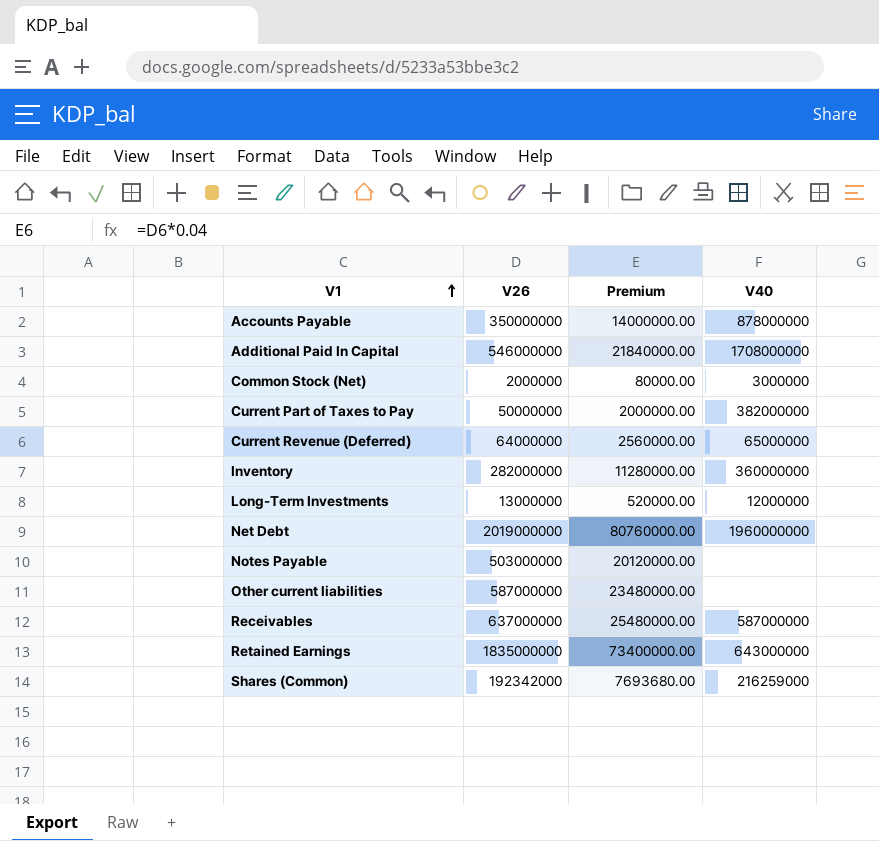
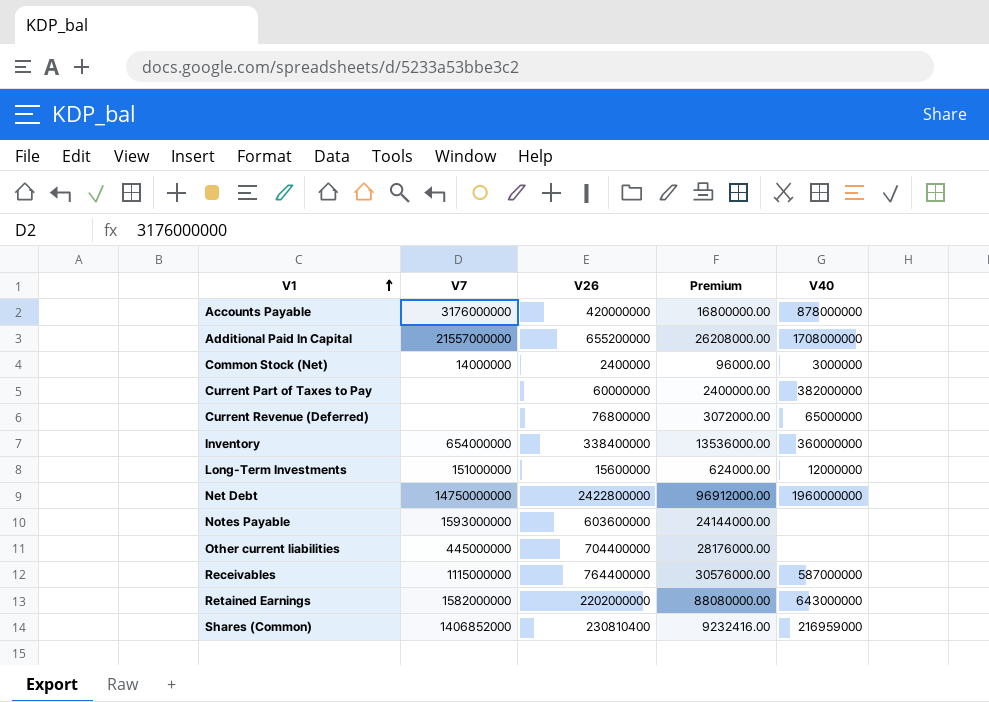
column V7 | position: none -> 2
Accounts Payable | V26: 350000000 -> 420000000
Accounts Payable | Premium: 14000000.00 -> 16800000.00
Additional Paid In Capital | V26: 546000000 -> 655200000
Additional Paid In Capital | Premium: 21840000.00 -> 26208000.00
Common Stock (Net) | V26: 2000000 -> 2400000
Common Stock (Net) | Premium: 80000.00 -> 96000.00
Current Part of Taxes to Pay | V26: 50000000 -> 60000000
Current Part of Taxes to Pay | Premium: 2000000.00 -> 2400000.00
Current Revenue (Deferred) | V26: 64000000 -> 76800000
Current Revenue (Deferred) | Premium: 2560000.00 -> 3072000.00
Inventory | V26: 282000000 -> 338400000
Inventory | Premium: 11280000.00 -> 13536000.00
Long-Term Investments | V26: 13000000 -> 15600000
Long-Term Investments | Premium: 520000.00 -> 624000.00
Net Debt | V26: 2019000000 -> 2422800000
Net Debt | Premium: 80760000.00 -> 96912000.00
Notes Payable | V26: 503000000 -> 603600000
Notes Payable | Premium: 20120000.00 -> 24144000.00
Other current liabilities | V26: 587000000 -> 704400000
Other current liabilities | Premium: 23480000.00 -> 28176000.00
Receivables | V26: 637000000 -> 764400000
Receivables | Premium: 25480000.00 -> 30576000.00
Retained Earnings | V26: 1835000000 -> 2202000000
Retained Earnings | Premium: 73400000.00 -> 88080000.00
Shares (Common) | V26: 192342000 -> 230810400
Shares (Common) | Premium: 7693680.00 -> 9232416.00
Shares (Common) | V40: 216259000 -> 216959000

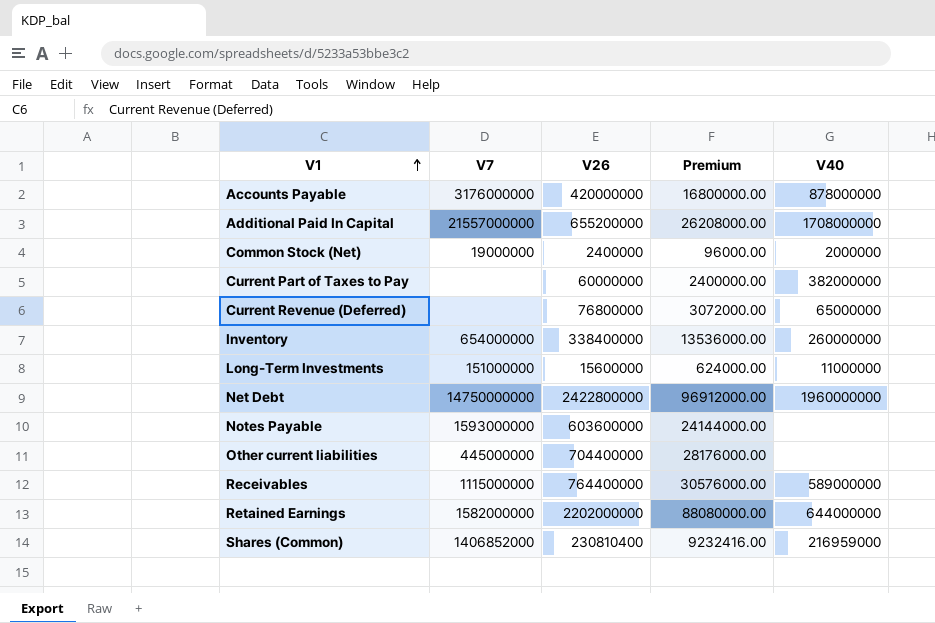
Common Stock (Net) | V7: 14000000 -> 19000000
Common Stock (Net) | V40: 3000000 -> 2000000
Inventory | V40: 360000000 -> 260000000
Long-Term Investments | V40: 12000000 -> 11000000
Receivables | V40: 587000000 -> 589000000
Retained Earnings | V40: 643000000 -> 644000000

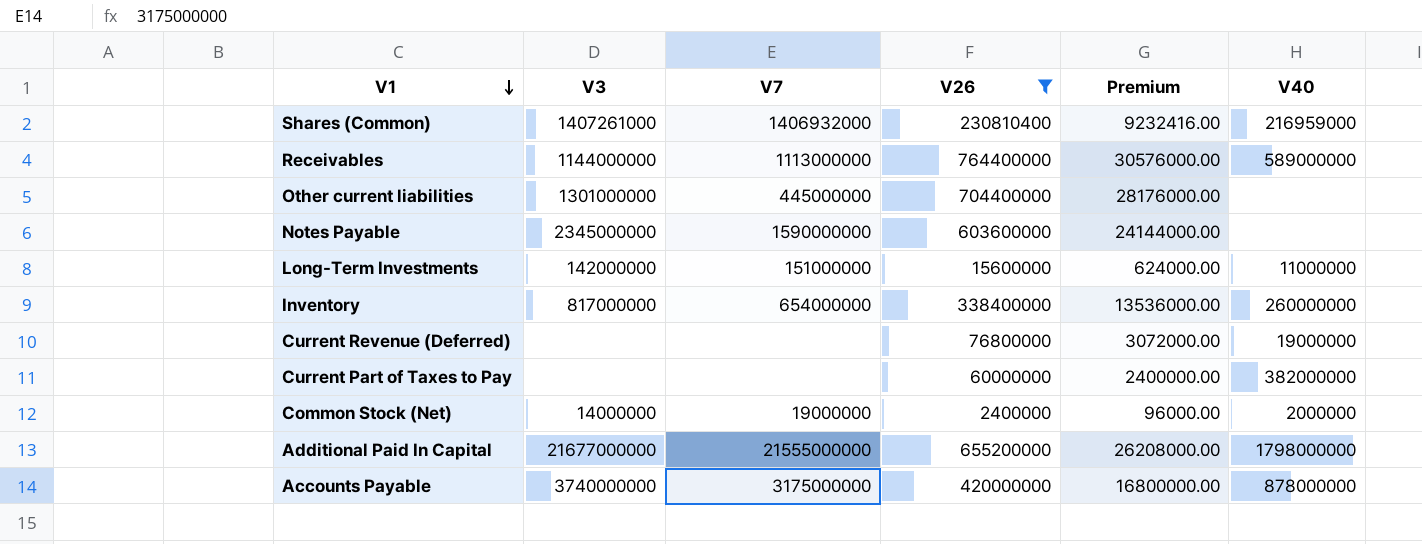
filter: none -> V26 <= 764400000
row order: V1 ascending -> V1 descending
column V3 | position: none -> 2
Shares (Common) | V7: 1406852000 -> 1406932000
Receivables | V7: 1115000000 -> 1113000000
Notes Payable | V7: 1593000000 -> 1590000000
Current Revenue (Deferred) | V40: 65000000 -> 19000000
Additional Paid In Capital | V7: 21557000000 -> 21555000000
Additional Paid In Capital | V40: 1708000000 -> 1798000000
Accounts Payable | V7: 3176000000 -> 3175000000

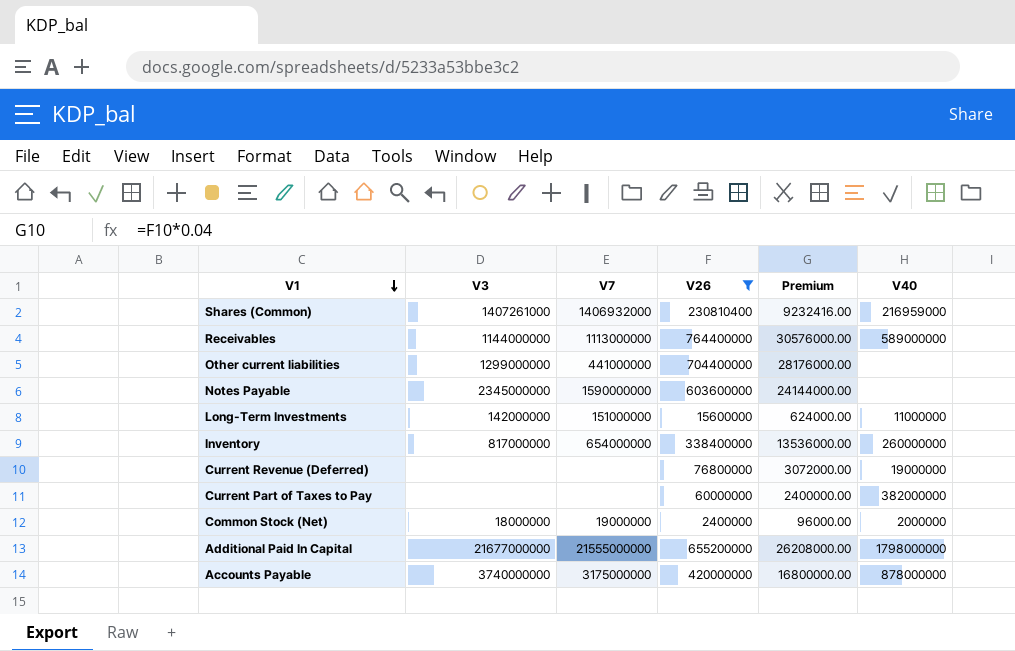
Other current liabilities | V3: 1301000000 -> 1299000000
Other current liabilities | V7: 445000000 -> 441000000
Common Stock (Net) | V3: 14000000 -> 18000000

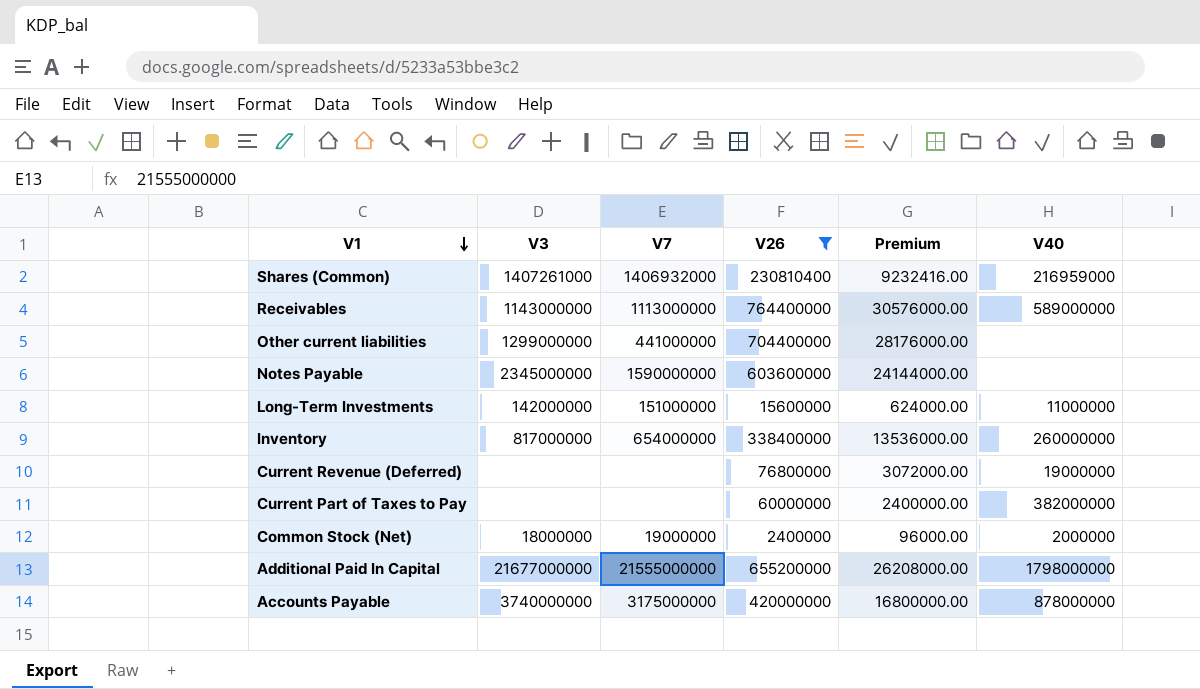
Receivables | V3: 1144000000 -> 1143000000

